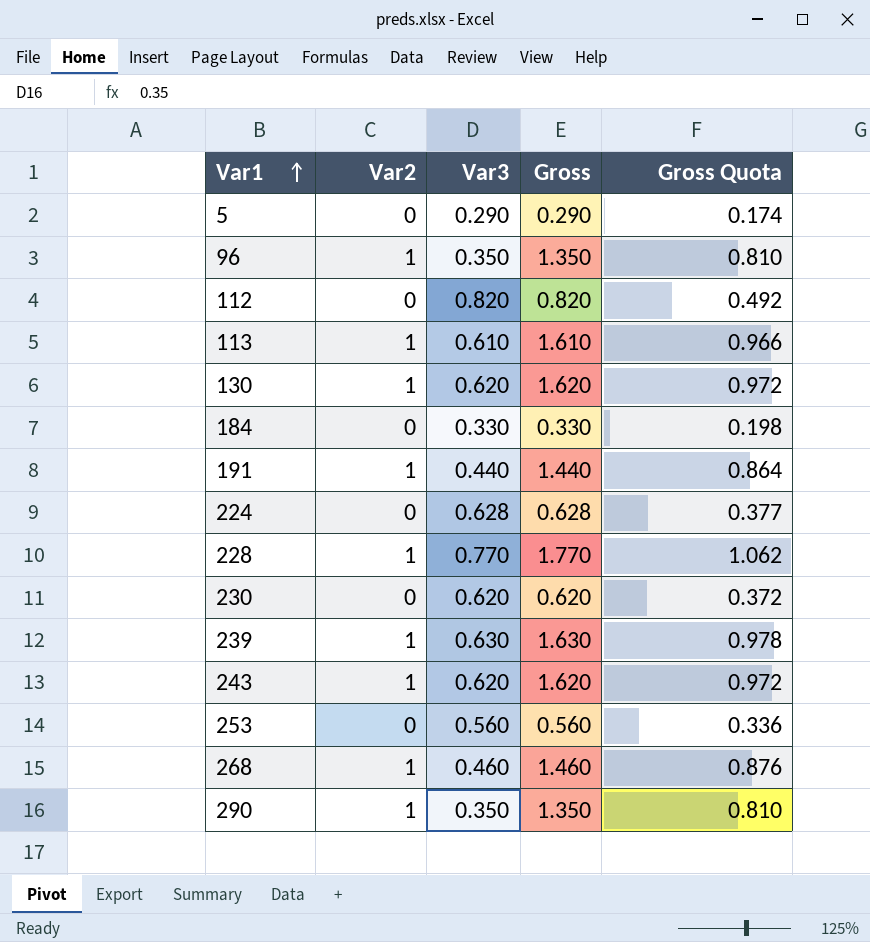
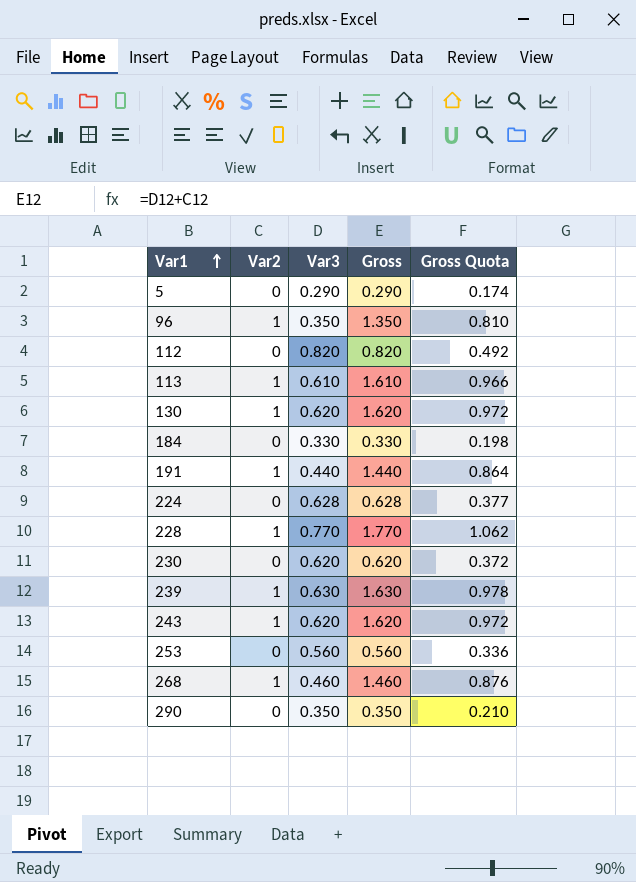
290 | Var2: 1 -> 0
290 | Gross: 1.350 -> 0.350
290 | Gross Quota: 0.810 -> 0.210

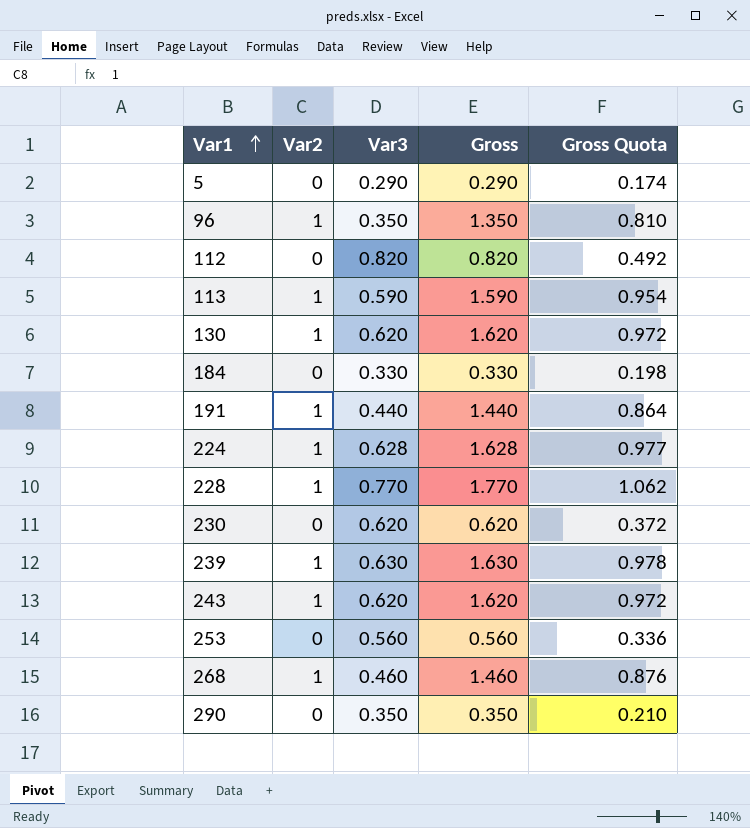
113 | Var3: 0.610 -> 0.590
113 | Gross: 1.610 -> 1.590
113 | Gross Quota: 0.966 -> 0.954
224 | Var2: 0 -> 1
224 | Gross: 0.628 -> 1.628
224 | Gross Quota: 0.377 -> 0.977

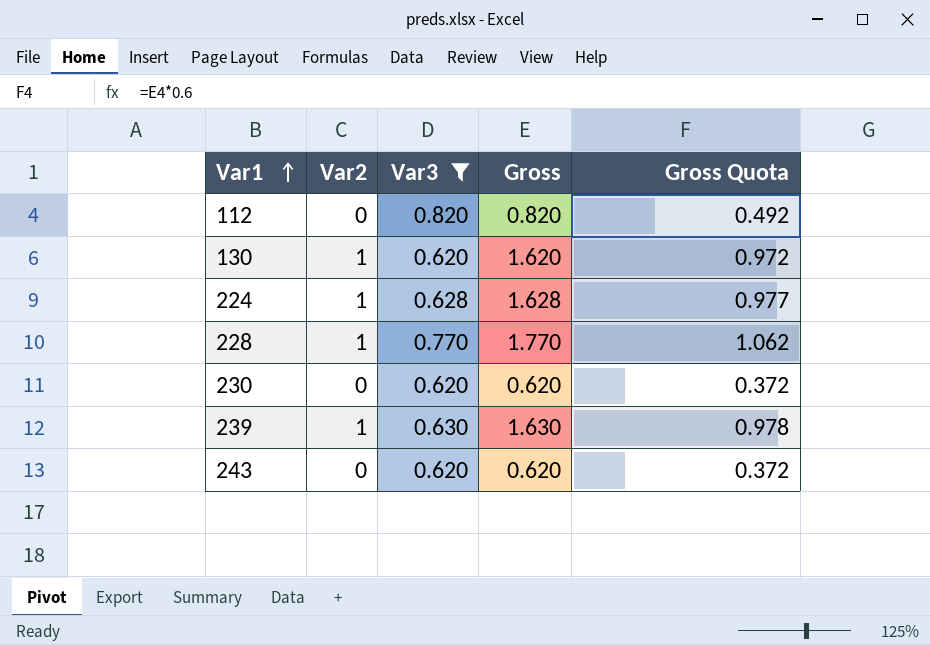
filter: none -> Var3 >= 0.620
243 | Var2: 1 -> 0
243 | Gross: 1.620 -> 0.620
243 | Gross Quota: 0.972 -> 0.372

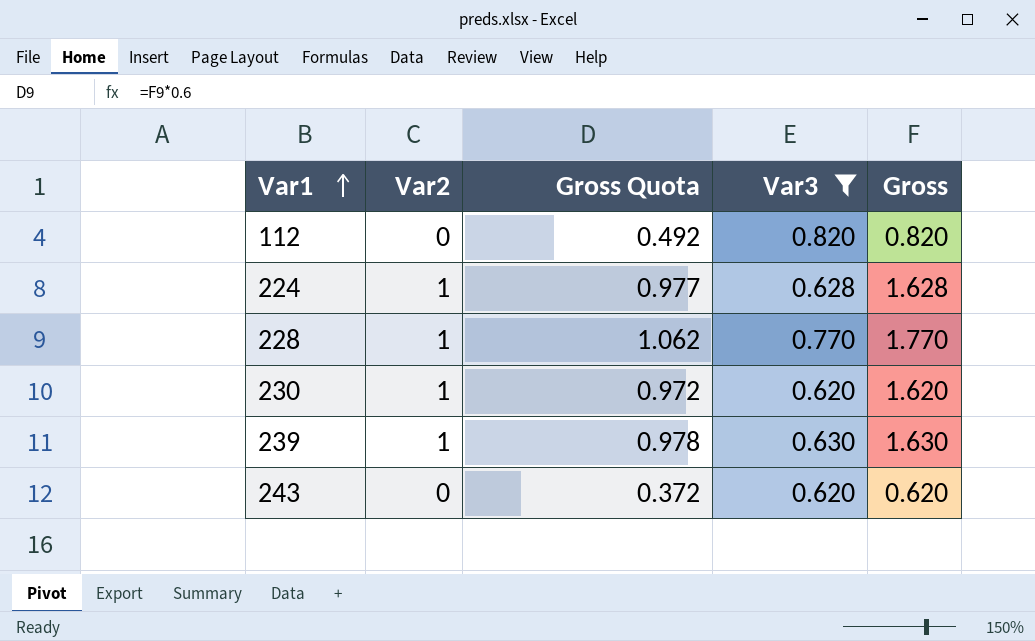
column Gross Quota | position: 5 -> 3
row 130: 1 | 0.620 | 1.620 | 0.972 -> none
230 | Var2: 0 -> 1
230 | Gross Quota: 0.372 -> 0.972
230 | Gross: 0.620 -> 1.620

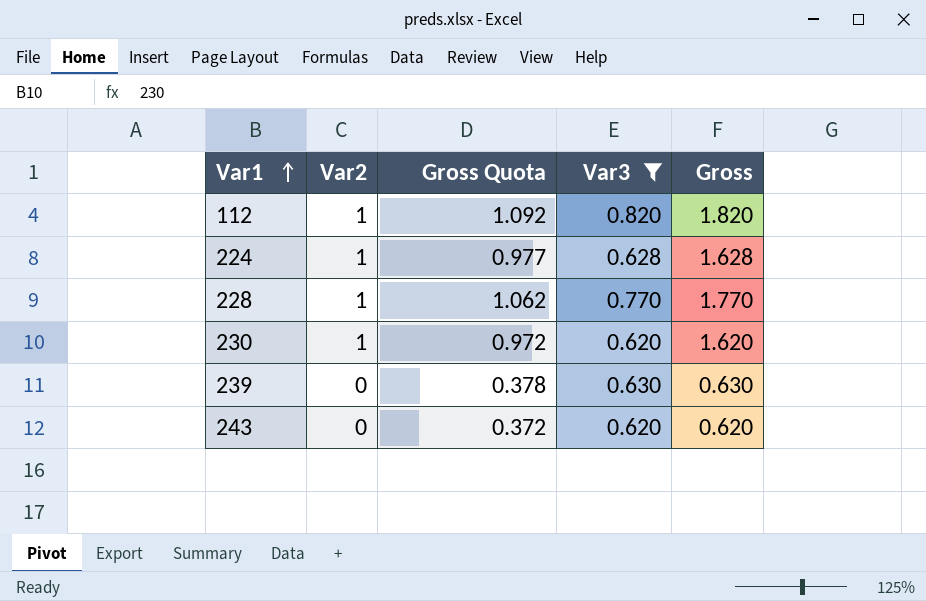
112 | Var2: 0 -> 1
112 | Gross Quota: 0.492 -> 1.092
112 | Gross: 0.820 -> 1.820
239 | Var2: 1 -> 0
239 | Gross Quota: 0.978 -> 0.378
239 | Gross: 1.630 -> 0.630

